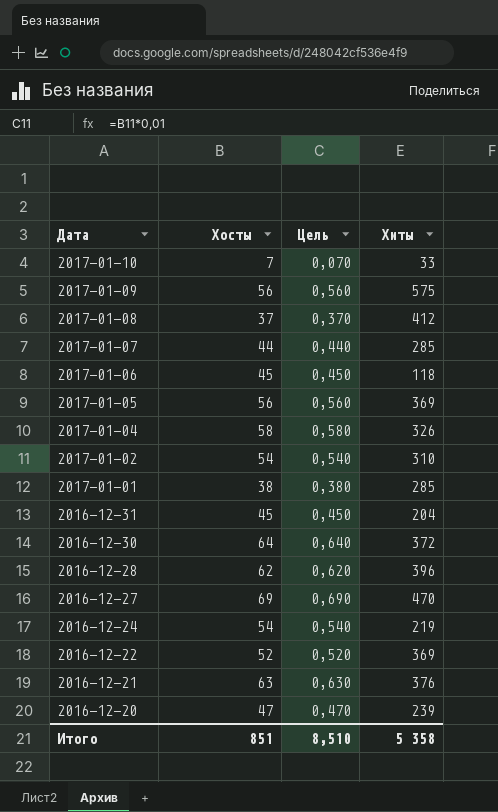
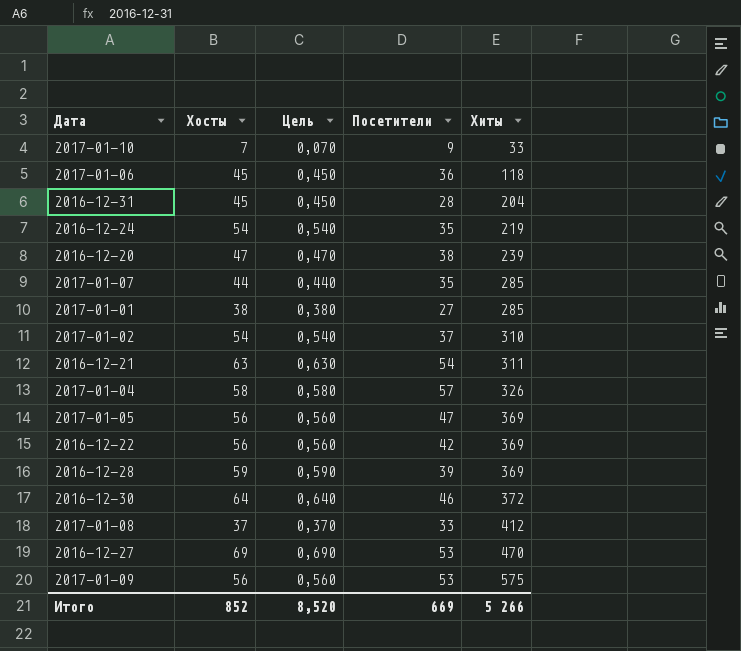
row order: Дата descending -> Хиты ascending
column Посетители | position: none -> 4
2016-12-21 | Хиты: 376 -> 311
2016-12-22 | Хосты: 52 -> 56
2016-12-22 | Цель: 0,520 -> 0,560
2016-12-28 | Хосты: 62 -> 59
2016-12-28 | Цель: 0,620 -> 0,590
2016-12-28 | Хиты: 396 -> 369
Итого | Хосты: 851 -> 852
Итого | Цель: 8,510 -> 8,520
Итого | Хиты: 5 358 -> 5 266

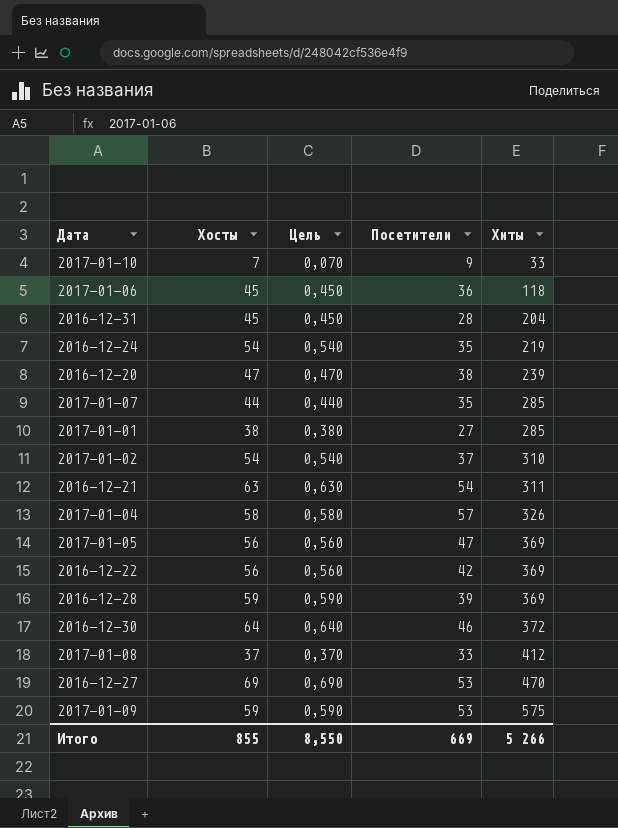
2017-01-09 | Хосты: 56 -> 59
2017-01-09 | Цель: 0,560 -> 0,590
Итого | Хосты: 852 -> 855
Итого | Цель: 8,520 -> 8,550

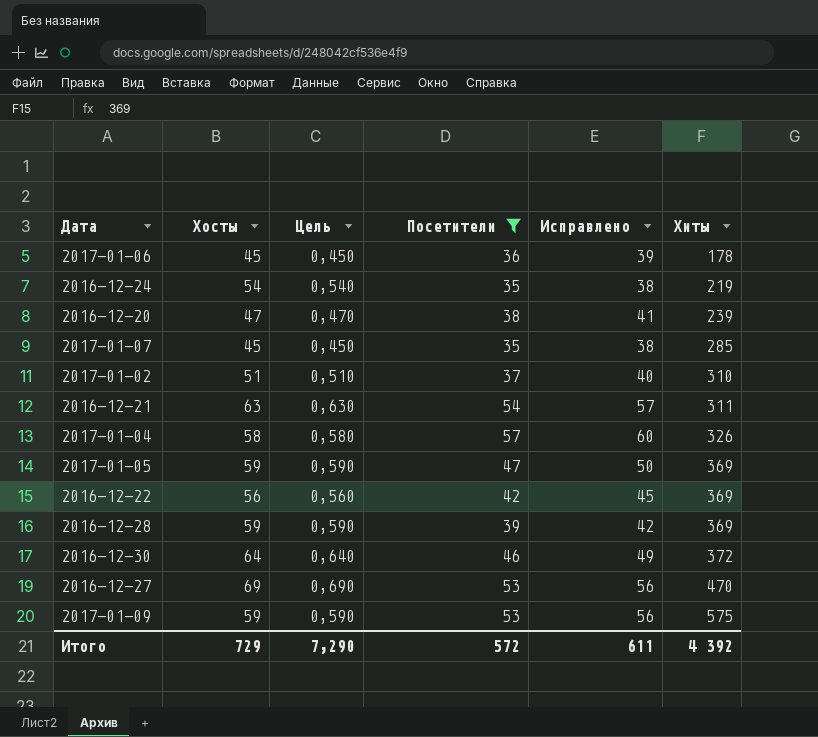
filter: none -> Посетители >= 35
column Исправлено | formula: none -> [Посетители] + 3
2017-01-06 | Хиты: 118 -> 178
2017-01-07 | Хосты: 44 -> 45
2017-01-07 | Цель: 0,440 -> 0,450
2017-01-02 | Хосты: 54 -> 51
2017-01-02 | Цель: 0,540 -> 0,510
2017-01-05 | Хосты: 56 -> 59
2017-01-05 | Цель: 0,560 -> 0,590
Итого | Хосты: 855 -> 729
Итого | Цель: 8,550 -> 7,290
Итого | Посетители: 669 -> 572
Итого | Хиты: 5 266 -> 4 392

